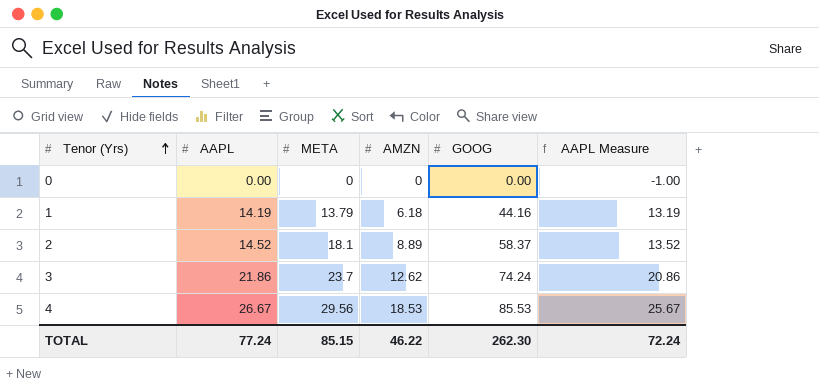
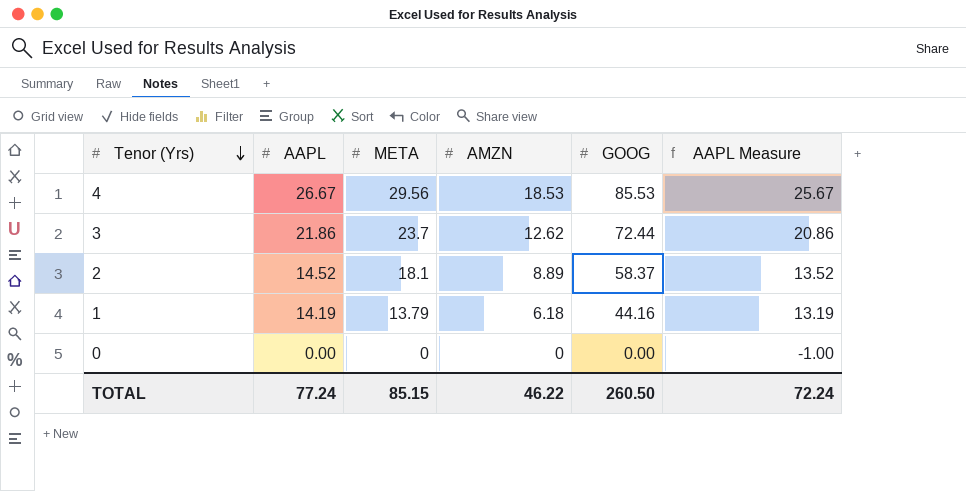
row order: Tenor (Yrs) ascending -> Tenor (Yrs) descending
3 | GOOG: 74.24 -> 72.44
TOTAL | GOOG: 262.30 -> 260.50

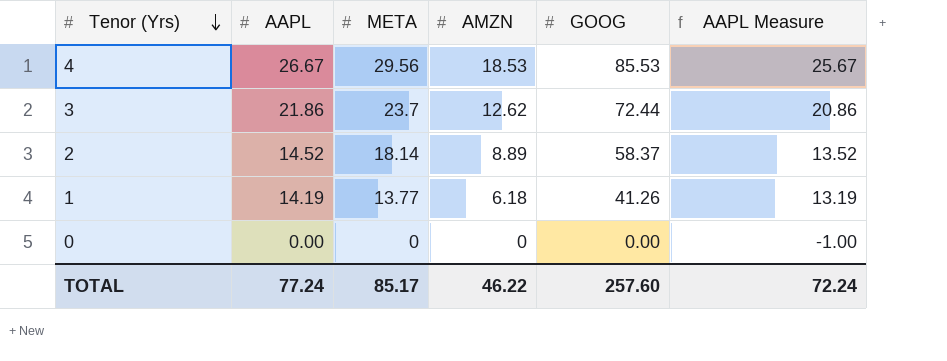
2 | META: 18.1 -> 18.14
1 | META: 13.79 -> 13.77
1 | GOOG: 44.16 -> 41.26
TOTAL | META: 85.15 -> 85.17
TOTAL | GOOG: 260.50 -> 257.60

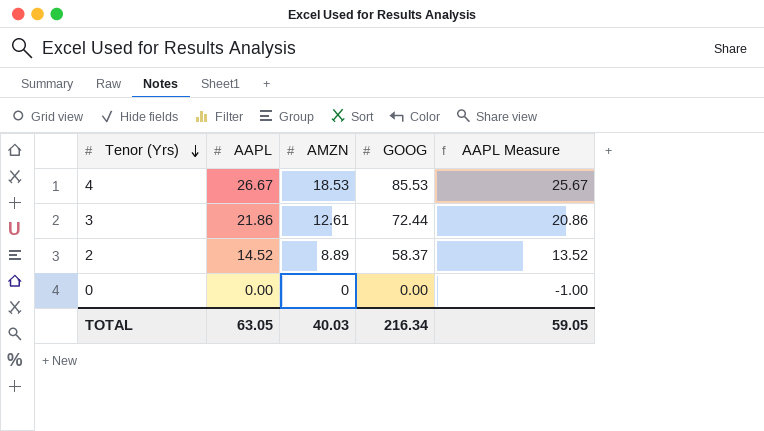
column META | position: 3 -> none
row 1: 14.19 | 13.77 | 6.18 | 41.26 | 13.19 -> none
3 | AMZN: 12.62 -> 12.61
TOTAL | AAPL: 77.24 -> 63.05
TOTAL | AMZN: 46.22 -> 40.03
TOTAL | GOOG: 257.60 -> 216.34
TOTAL | AAPL Measure: 72.24 -> 59.05

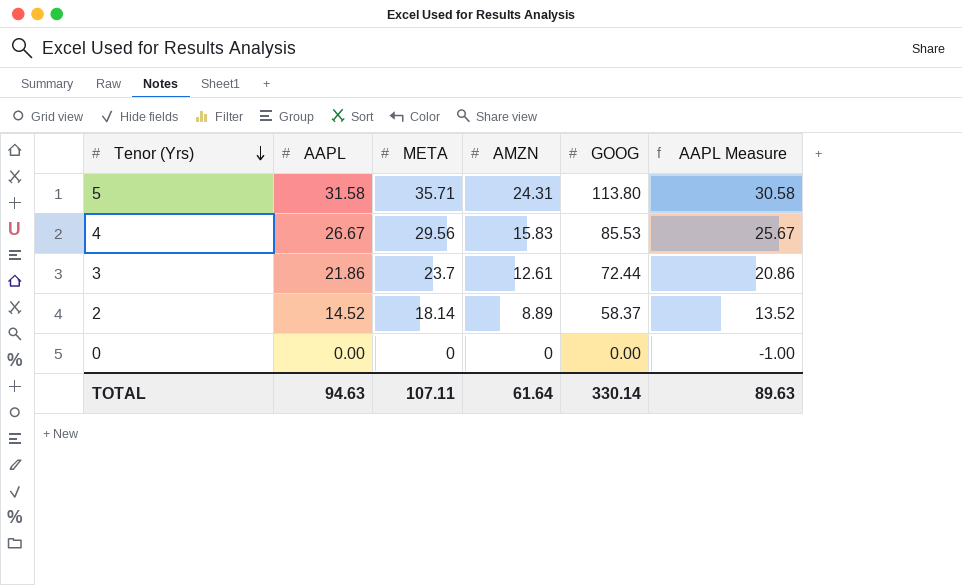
column META | position: none -> 3
row 5: none -> 31.58 | 35.71 | 24.31 | 113.80 | 30.58
4 | AMZN: 18.53 -> 15.83
TOTAL | AAPL: 63.05 -> 94.63
TOTAL | AMZN: 40.03 -> 61.64
TOTAL | GOOG: 216.34 -> 330.14
TOTAL | AAPL Measure: 59.05 -> 89.63

